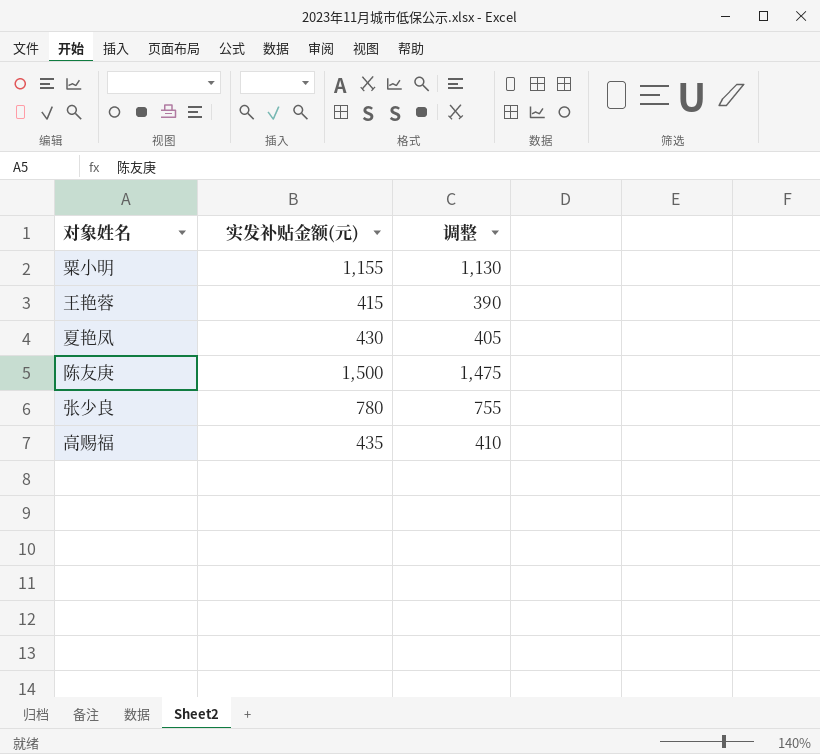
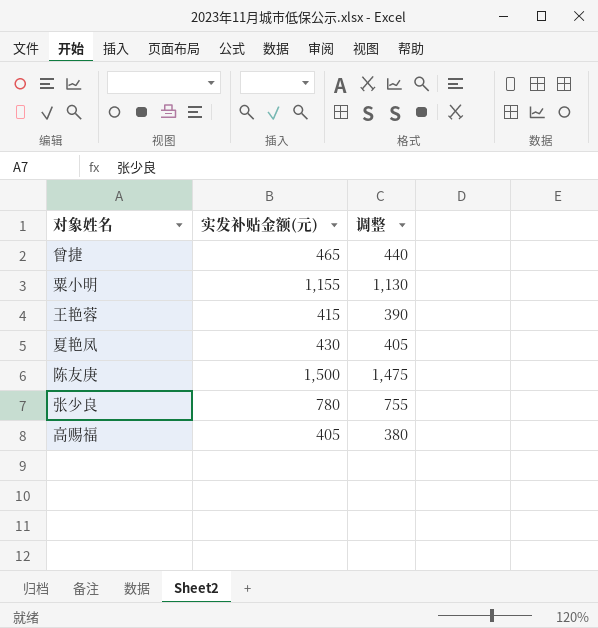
row 曾捷: none -> 465 | 440
高赐福 | 实发补贴金额(元): 435 -> 405
高赐福 | 调整: 410 -> 380

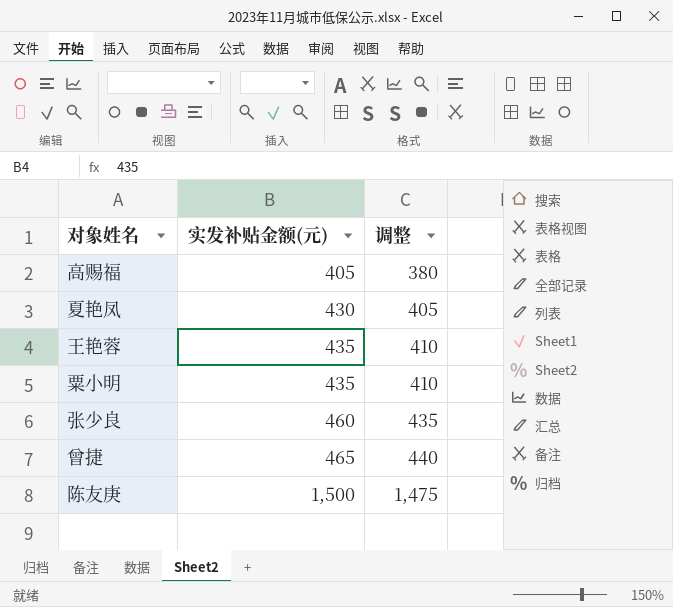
row order: none -> 实发补贴金额(元) ascending
王艳蓉 | 实发补贴金额(元): 415 -> 435
王艳蓉 | 调整: 390 -> 410
粟小明 | 实发补贴金额(元): 1,155 -> 435
粟小明 | 调整: 1,130 -> 410
张少良 | 实发补贴金额(元): 780 -> 460
张少良 | 调整: 755 -> 435

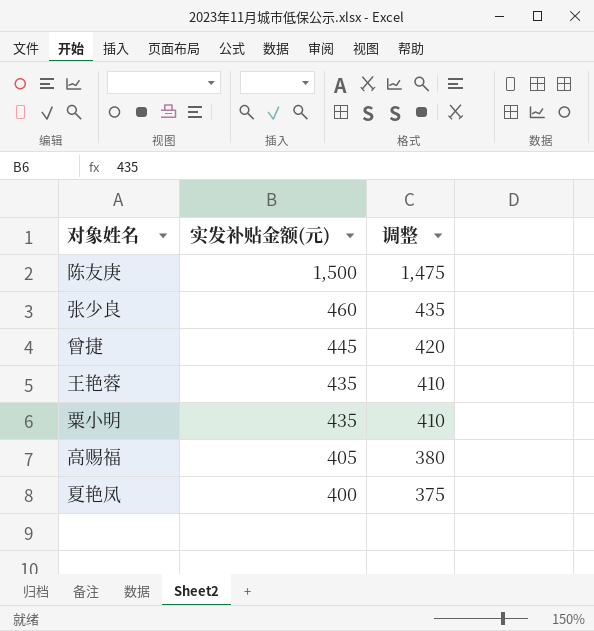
row order: 实发补贴金额(元) ascending -> 实发补贴金额(元) descending
曾捷 | 实发补贴金额(元): 465 -> 445
曾捷 | 调整: 440 -> 420
夏艳凤 | 实发补贴金额(元): 430 -> 400
夏艳凤 | 调整: 405 -> 375

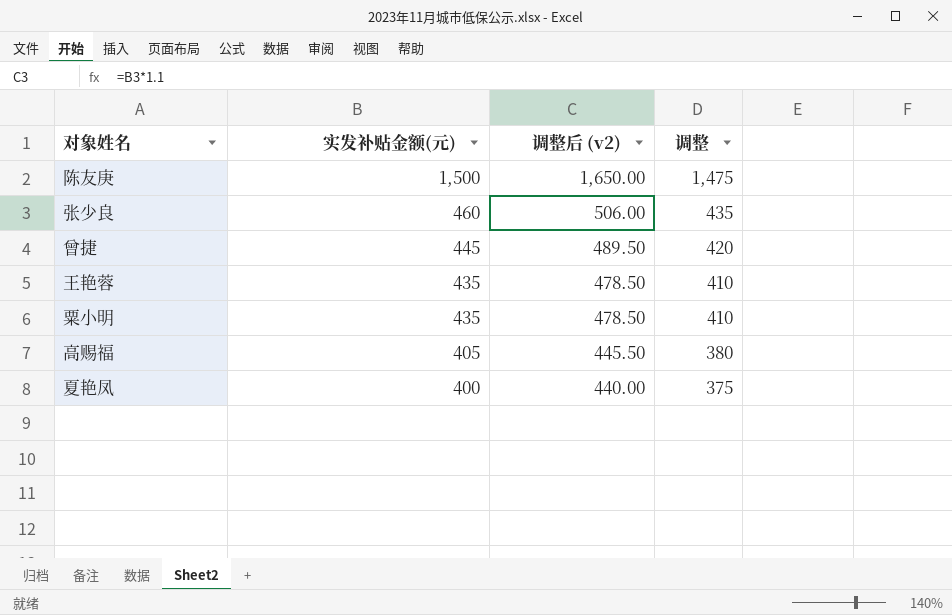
column 调整后 (v2) | formula: none -> [实发补贴金额(元)] * 1.1

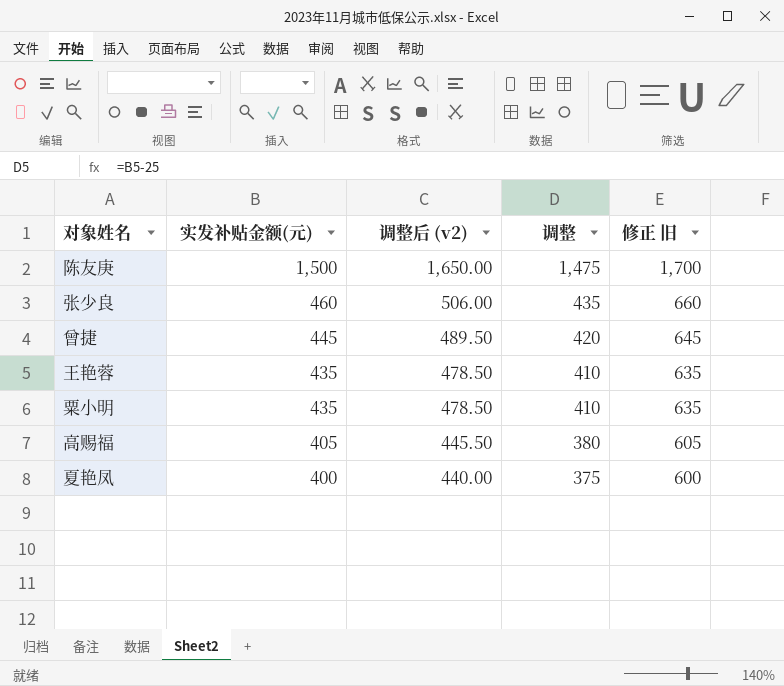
column 修正 旧 | formula: none -> [实发补贴金额(元)] + 200

